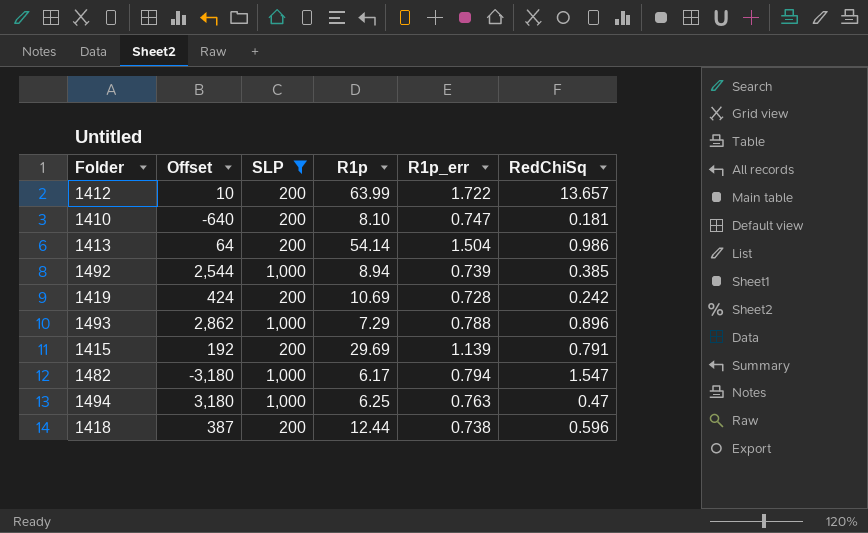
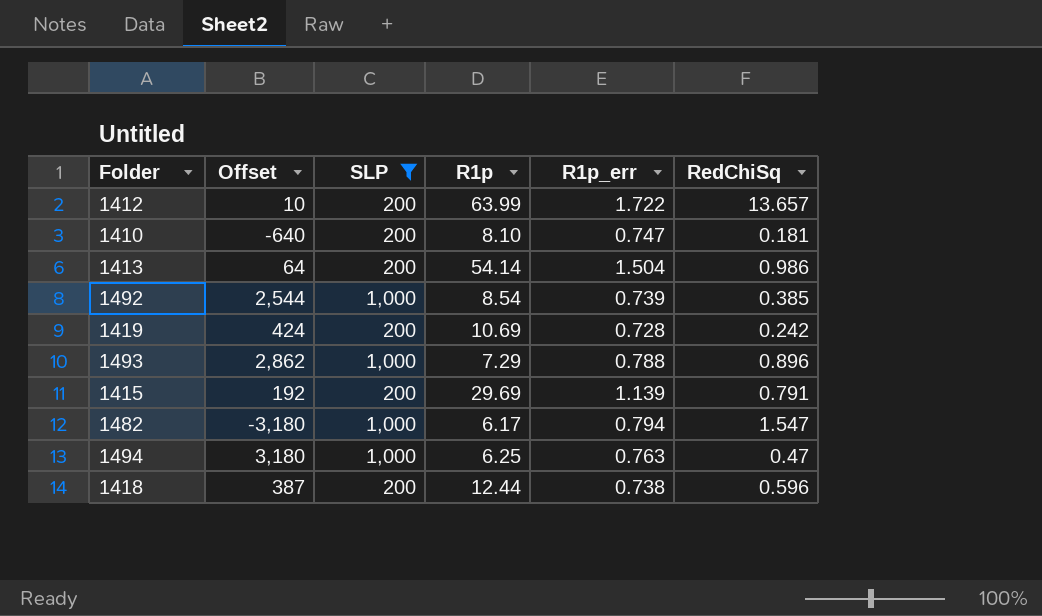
1492 | R1p: 8.94 -> 8.54

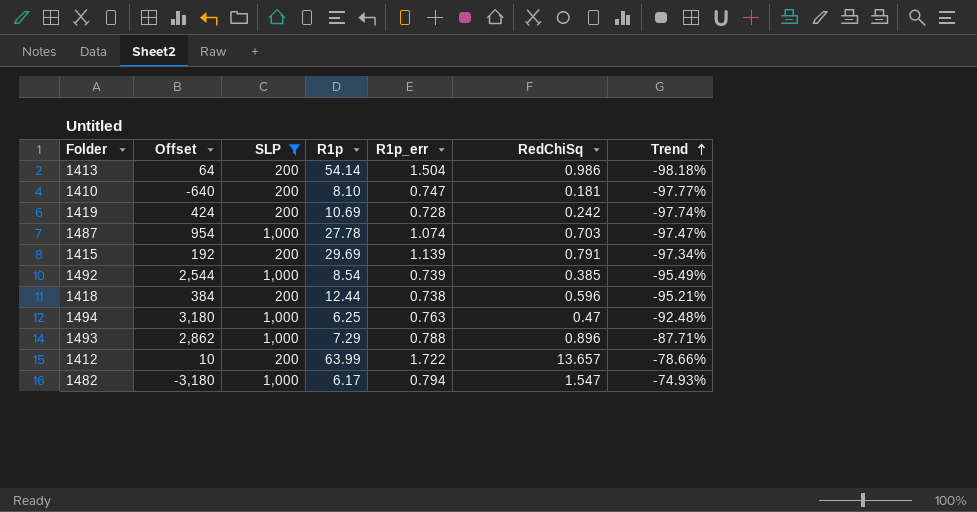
row order: none -> Trend ascending
column Trend | formula: none -> ([RedChiSq] - [R1p]) / [R1p]
row 1487: none -> 954 | 1,000 | 27.78 | 1.074 | 0.703 | -97.47%
1418 | Offset: 387 -> 384

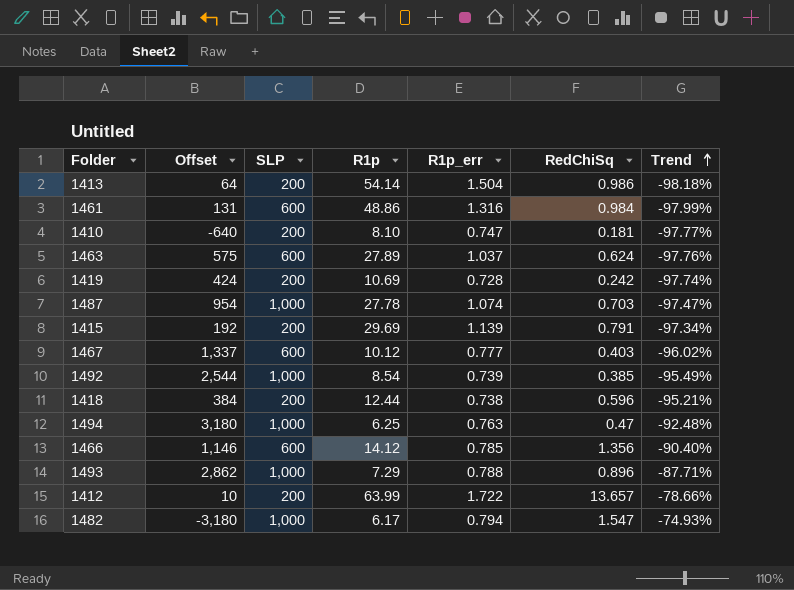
filter: SLP != 600 -> none

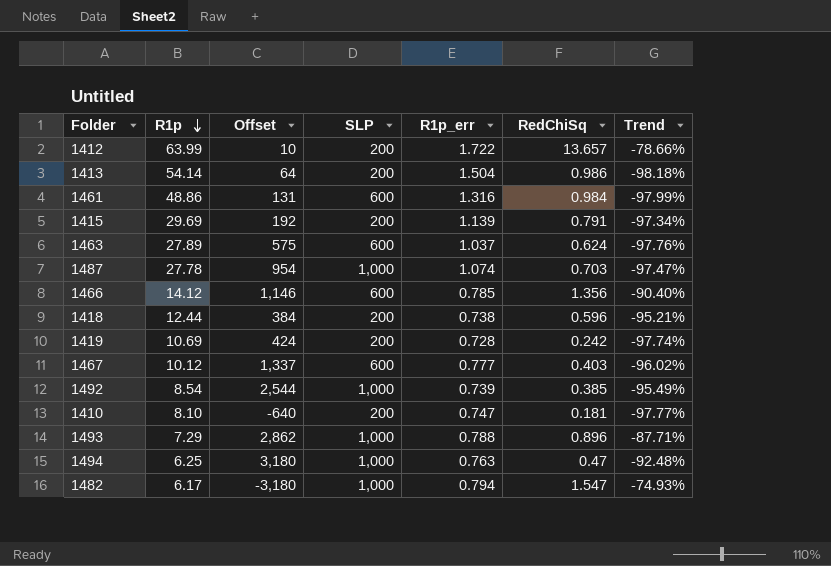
row order: Trend ascending -> R1p descending
column R1p | position: 4 -> 2

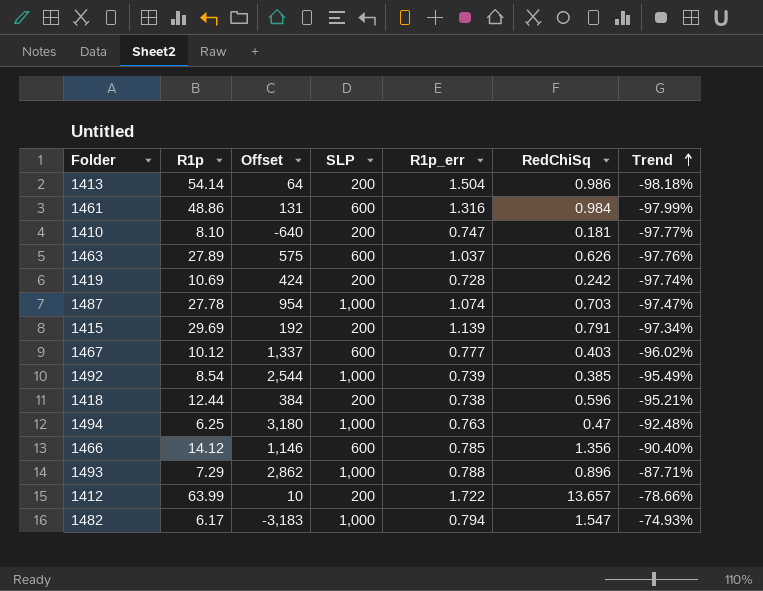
row order: R1p descending -> Trend ascending
1463 | RedChiSq: 0.624 -> 0.626
1482 | Offset: -3,180 -> -3,183

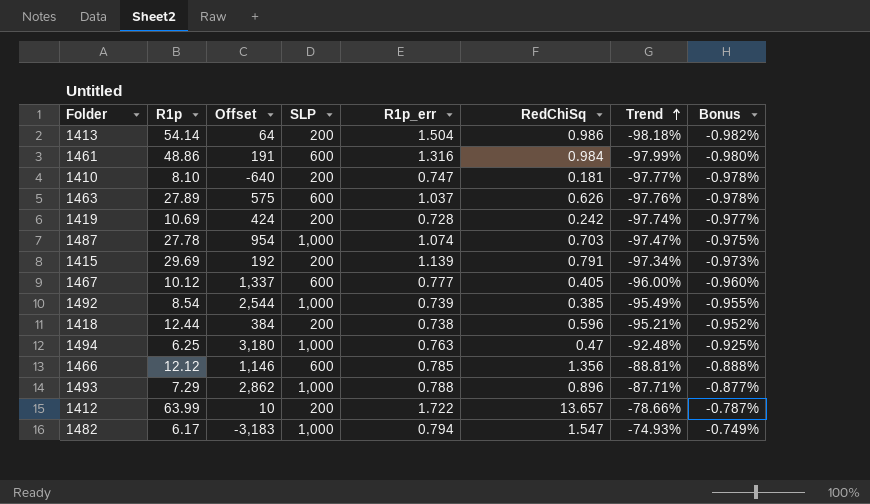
column Bonus | formula: none -> [Trend] * 0.01
1461 | Offset: 131 -> 191
1467 | RedChiSq: 0.403 -> 0.405
1467 | Trend: -96.02% -> -96.00%
1466 | R1p: 14.12 -> 12.12
1466 | Trend: -90.40% -> -88.81%

